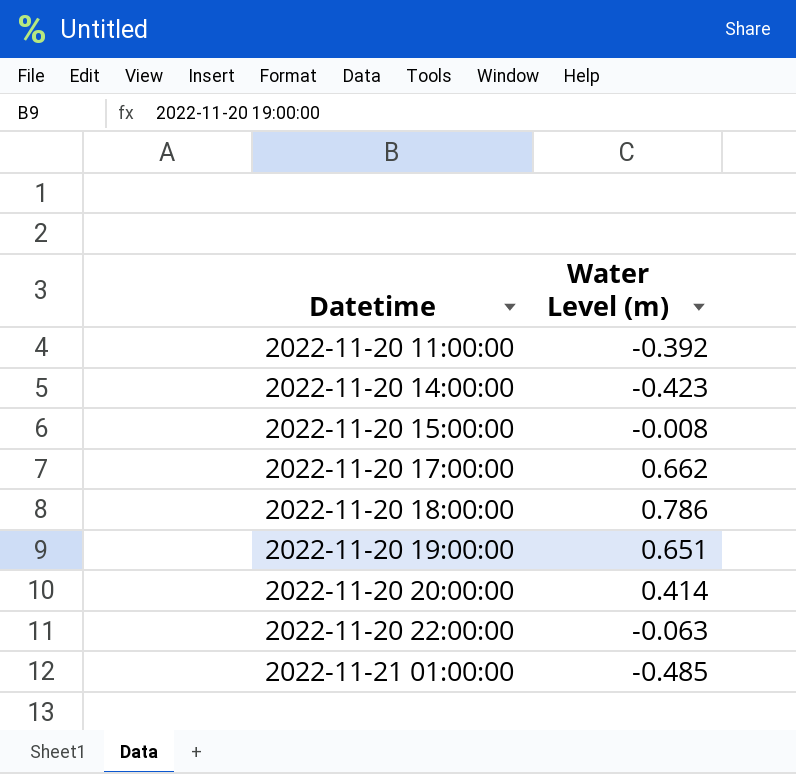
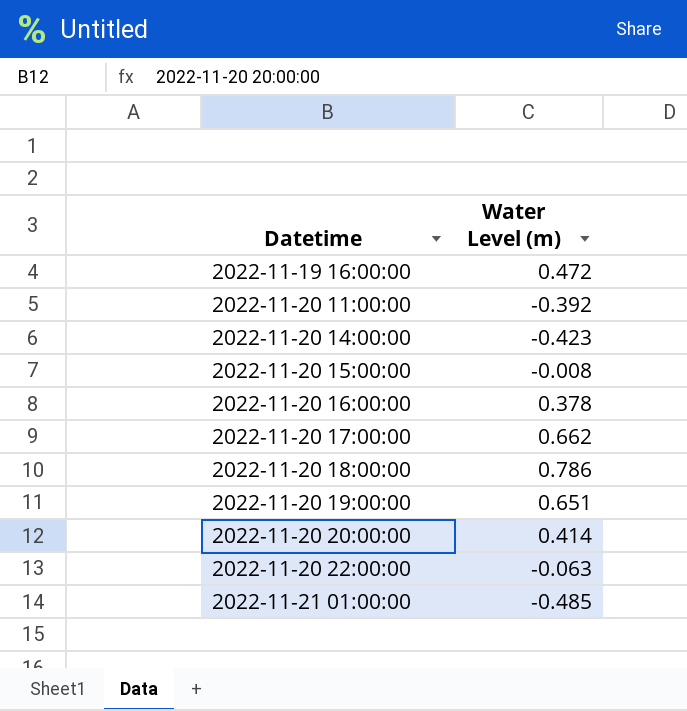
row 2022-11-19 16:00:00: none -> 0.472
row 2022-11-20 16:00:00: none -> 0.378

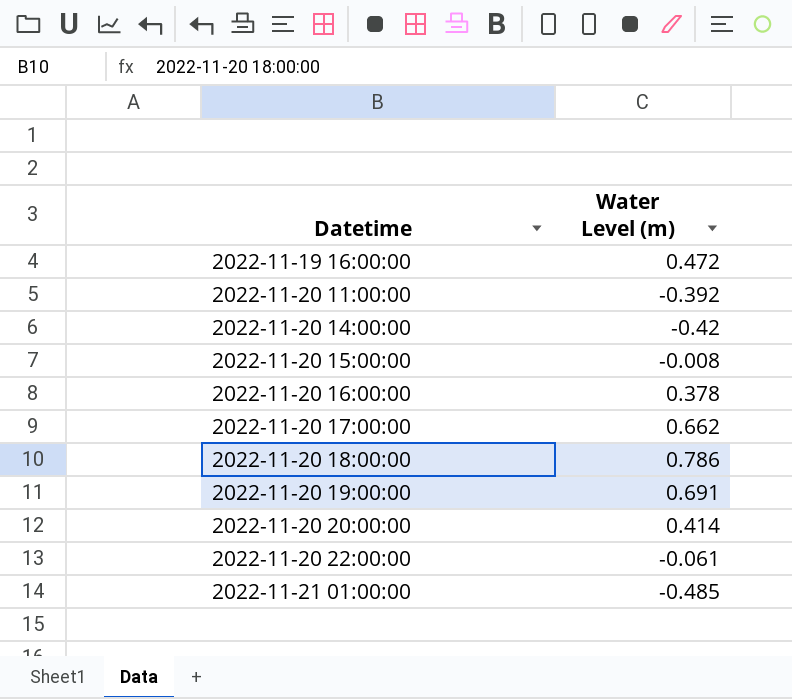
2022-11-20 14:00:00 | Water Level (m): -0.423 -> -0.42
2022-11-20 19:00:00 | Water Level (m): 0.651 -> 0.691
2022-11-20 22:00:00 | Water Level (m): -0.063 -> -0.061

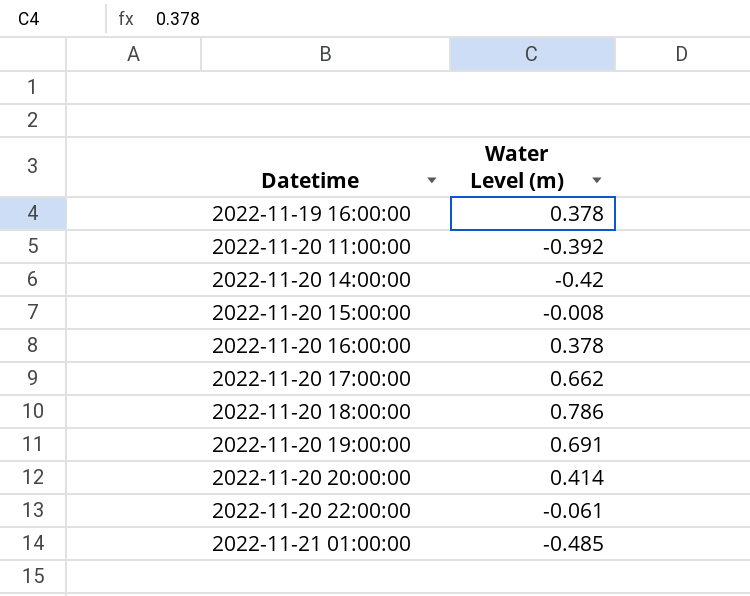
2022-11-19 16:00:00 | Water Level (m): 0.472 -> 0.378

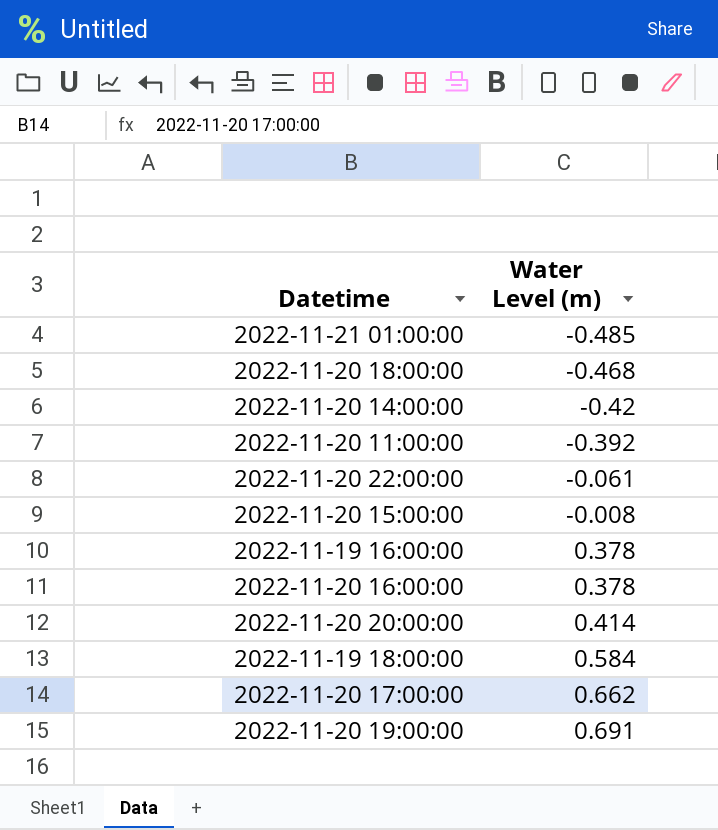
row order: Datetime ascending -> Water Level (m) ascending
2022-11-20 18:00:00 | Water Level (m): 0.786 -> -0.468
row 2022-11-19 18:00:00: none -> 0.584

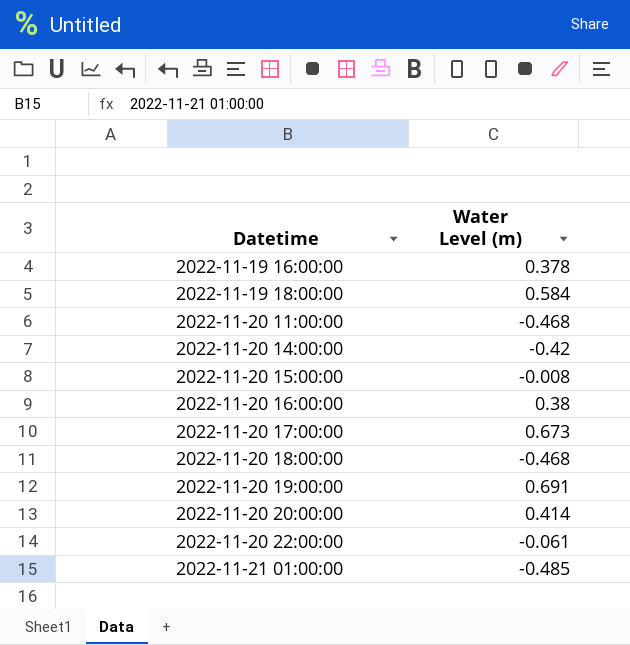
row order: Water Level (m) ascending -> Datetime ascending
2022-11-20 11:00:00 | Water Level (m): -0.392 -> -0.468
2022-11-20 16:00:00 | Water Level (m): 0.378 -> 0.38
2022-11-20 17:00:00 | Water Level (m): 0.662 -> 0.673

